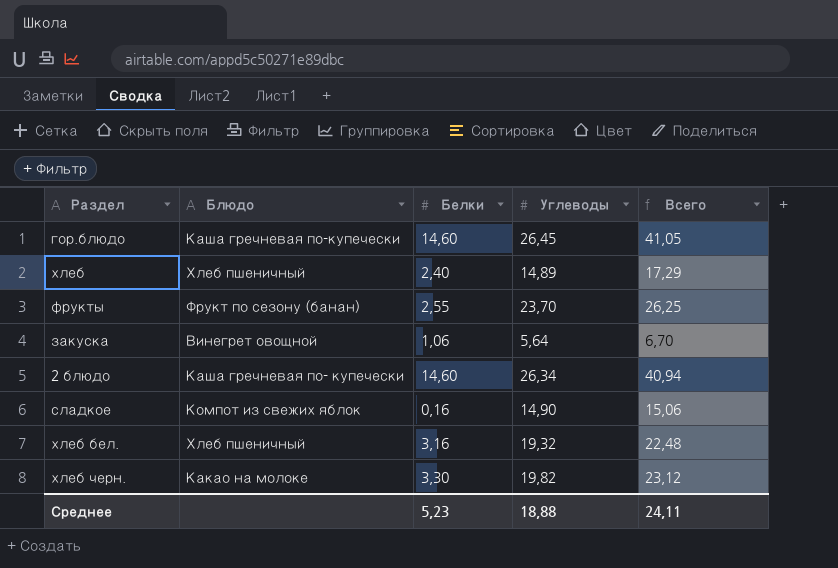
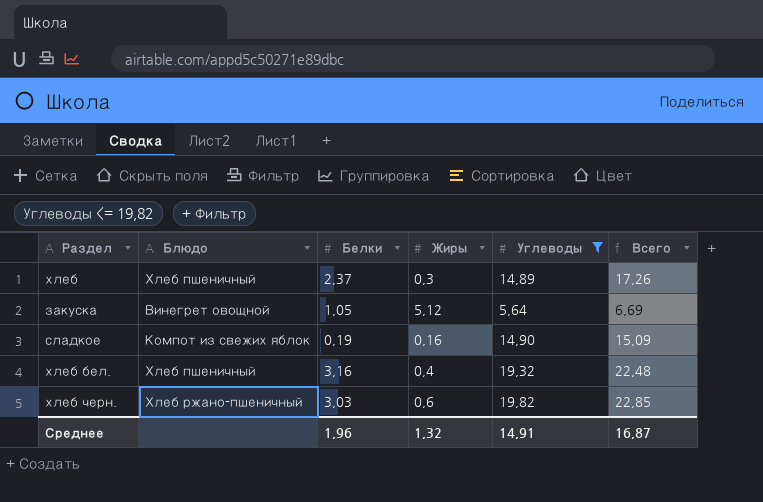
filter: none -> Углеводы <= 19,82
column Жиры | position: none -> 4
хлеб | Белки: 2,40 -> 2,37
хлеб | Всего: 17,29 -> 17,26
закуска | Белки: 1,06 -> 1,05
закуска | Всего: 6,70 -> 6,69
сладкое | Белки: 0,16 -> 0,19
сладкое | Всего: 15,06 -> 15,09
хлеб черн. | Блюдо: Какао на молоке -> Хлеб ржано-пшеничный
хлеб черн. | Белки: 3,30 -> 3,03
хлеб черн. | Всего: 23,12 -> 22,85
Среднее | Белки: 5,23 -> 1,96
Среднее | Углеводы: 18,88 -> 14,91
Среднее | Всего: 24,11 -> 16,87

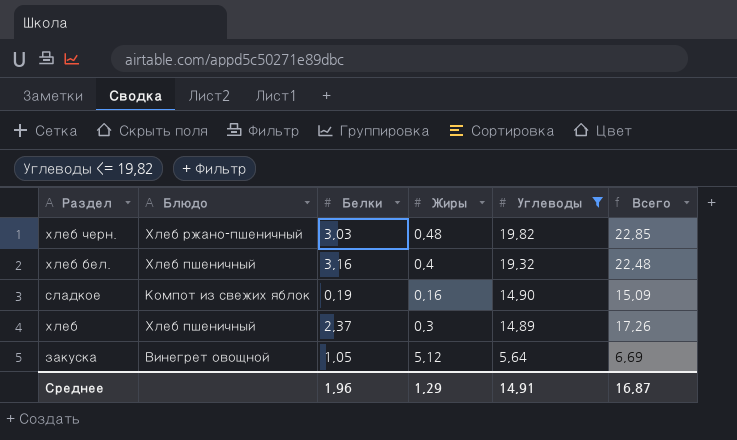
row order: none -> Углеводы descending
хлеб черн. | Жиры: 0,6 -> 0,48
Среднее | Жиры: 1,32 -> 1,29

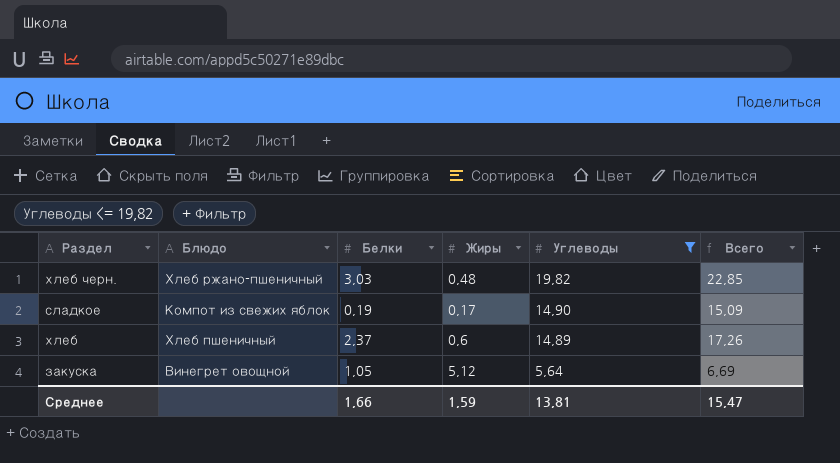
row хлеб бел.: Хлеб пшеничный | 3,16 | 0,4 | 19,32 | 22,48 -> none
сладкое | Жиры: 0,16 -> 0,17
хлеб | Жиры: 0,3 -> 0,6
Среднее | Белки: 1,96 -> 1,66
Среднее | Жиры: 1,29 -> 1,59
Среднее | Углеводы: 14,91 -> 13,81
Среднее | Всего: 16,87 -> 15,47

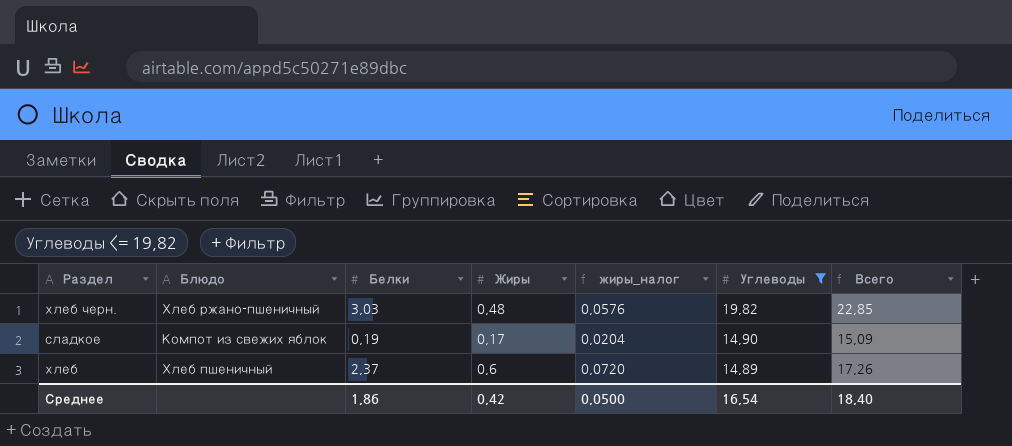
column жиры_налог | formula: none -> [Жиры] * 0,12
row закуска: Винегрет овощной | 1,05 | 5,12 | 5,64 | 6,69 -> none
Среднее | Белки: 1,66 -> 1,86
Среднее | Жиры: 1,59 -> 0,42
Среднее | Углеводы: 13,81 -> 16,54
Среднее | Всего: 15,47 -> 18,40

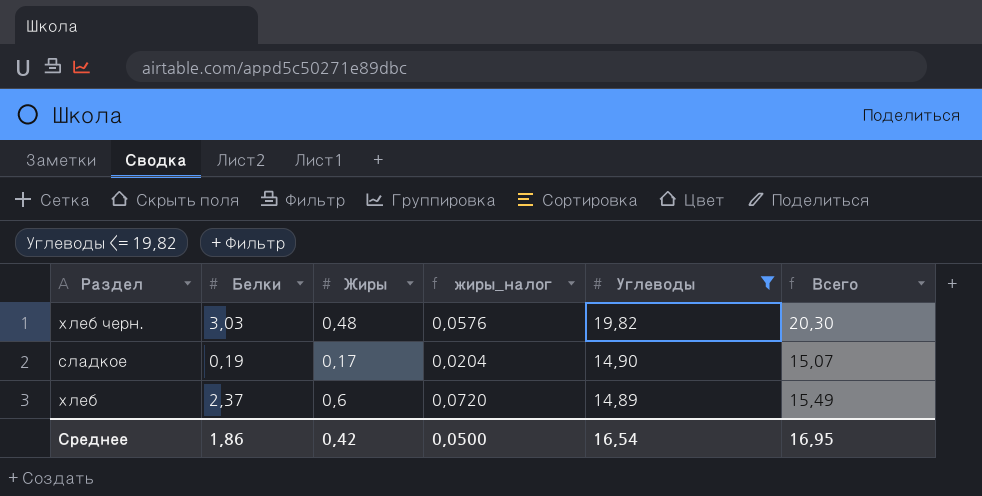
column Блюдо | position: 2 -> none
column Всего | formula: [Белки] + [Углеводы] -> [Жиры] + [Углеводы]
Среднее | Всего: 18,40 -> 16,95

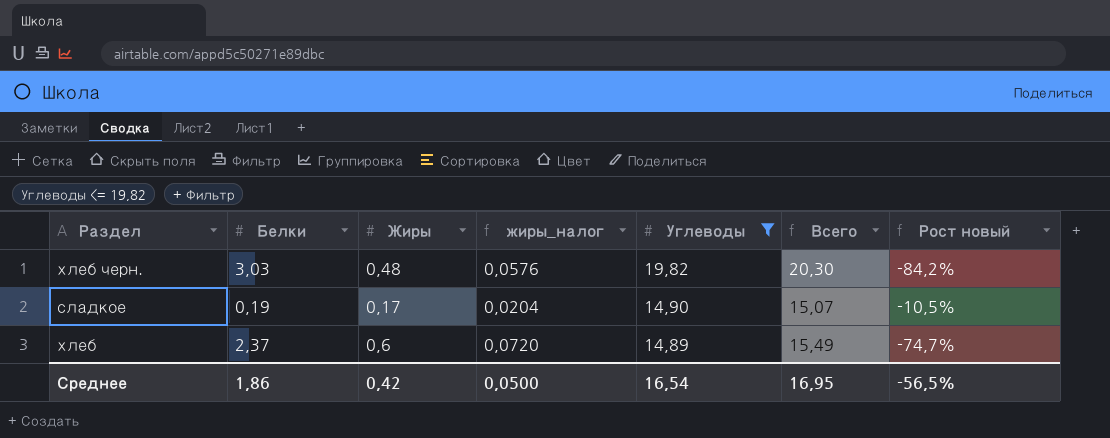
column Рост новый | formula: none -> ([Жиры] - [Белки]) / [Белки]

